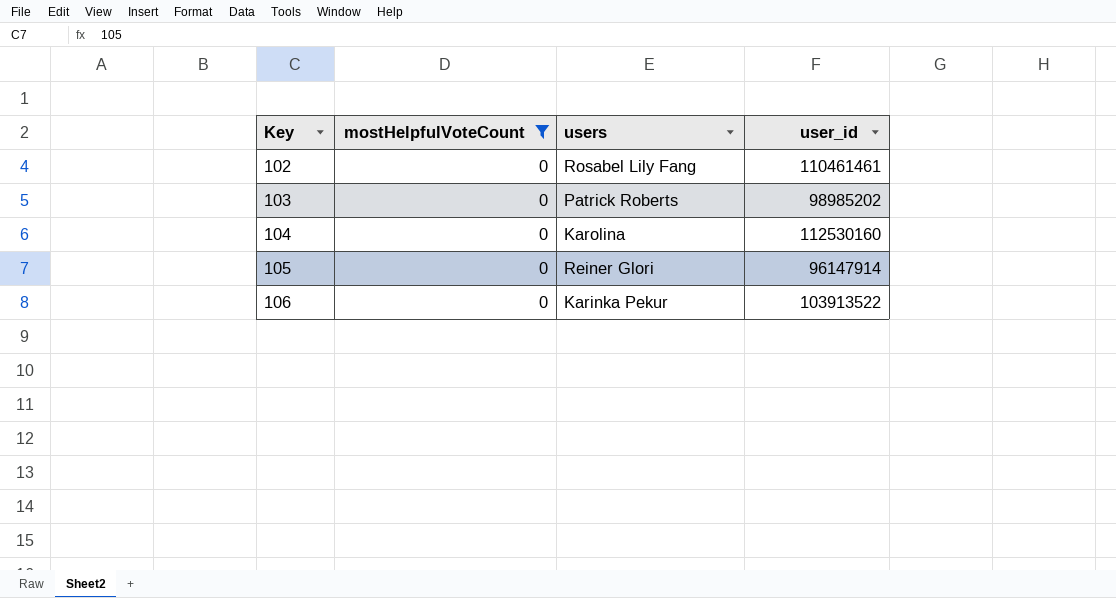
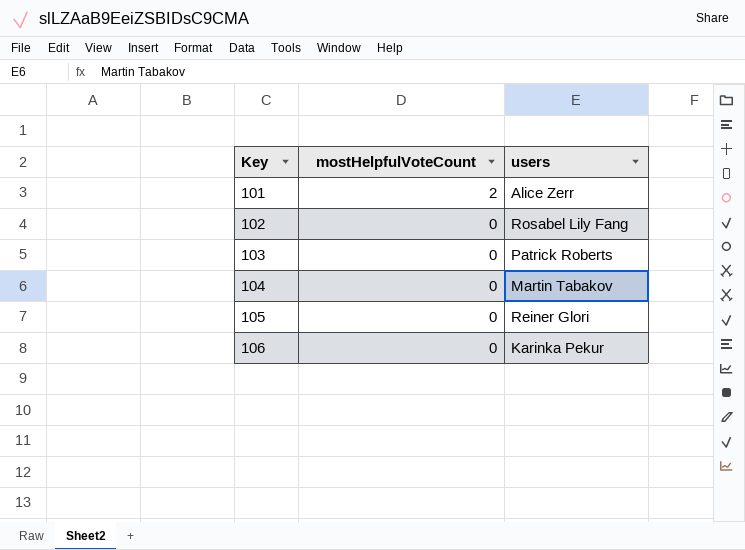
filter: mostHelpfulVoteCount = 0 -> none
column user_id | position: 4 -> none
104 | users: Karolina -> Martin Tabakov

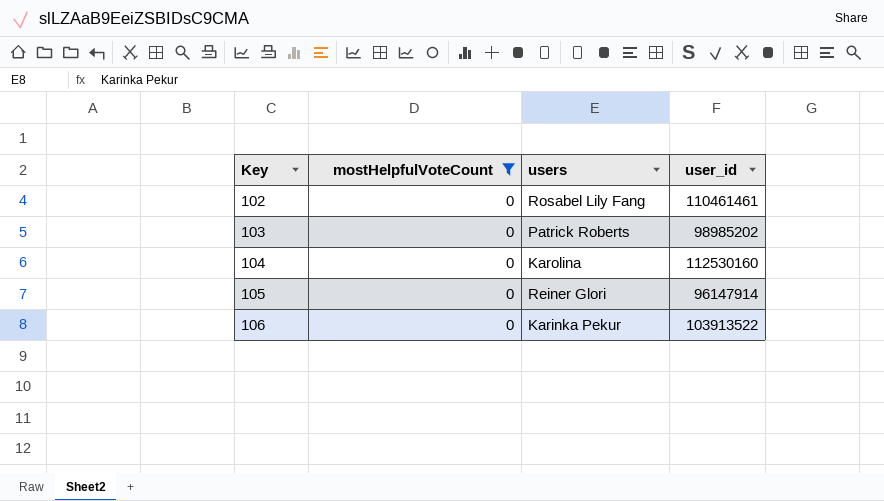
filter: none -> mostHelpfulVoteCount = 0
column user_id | position: none -> 4
104 | users: Martin Tabakov -> Karolina

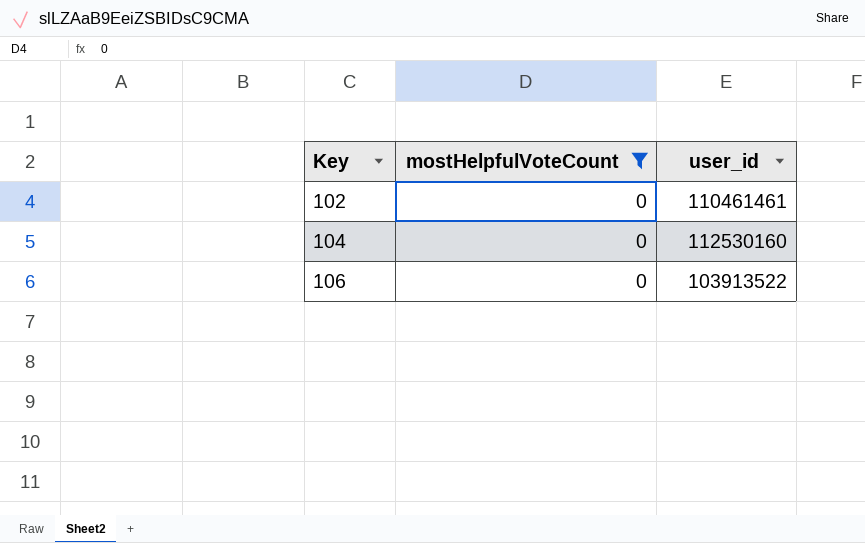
column users | position: 3 -> none
row 103: 0 | Patrick Roberts | 98985202 -> none
row 105: 0 | Reiner Glori | 96147914 -> none

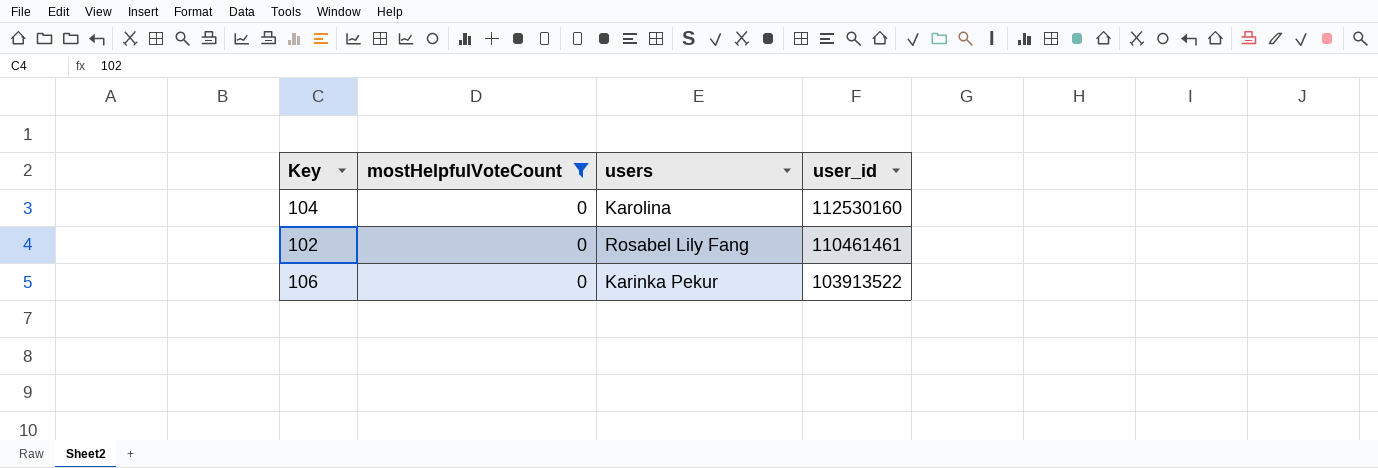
row order: Key ascending -> user_id descending
column users | position: none -> 3

